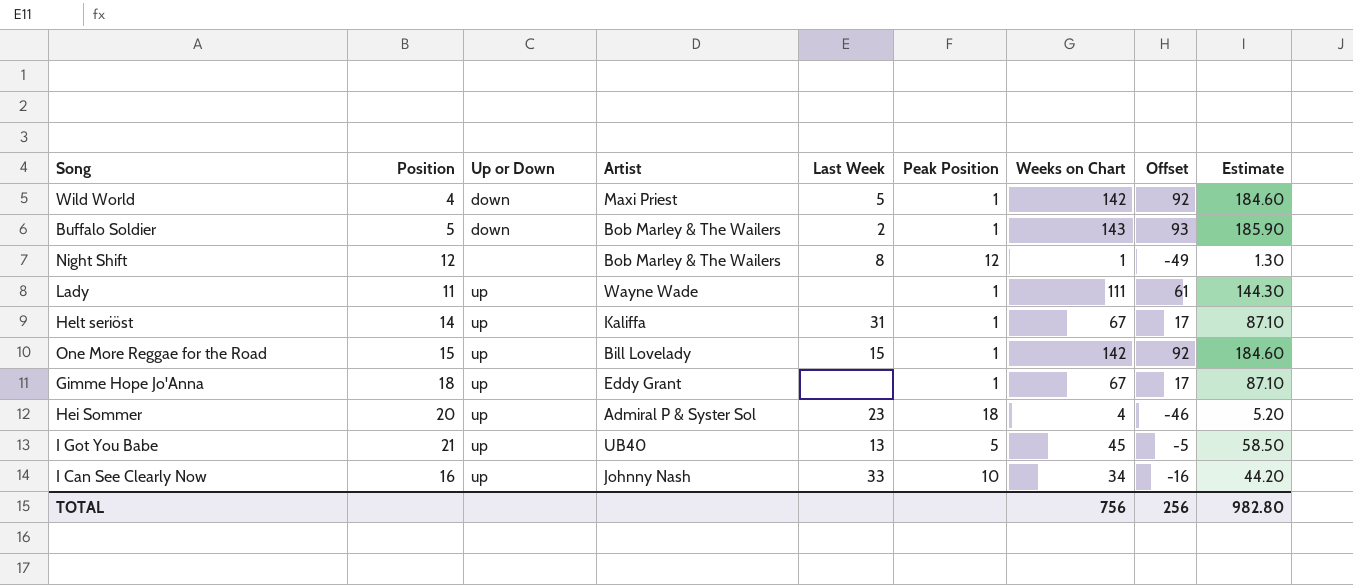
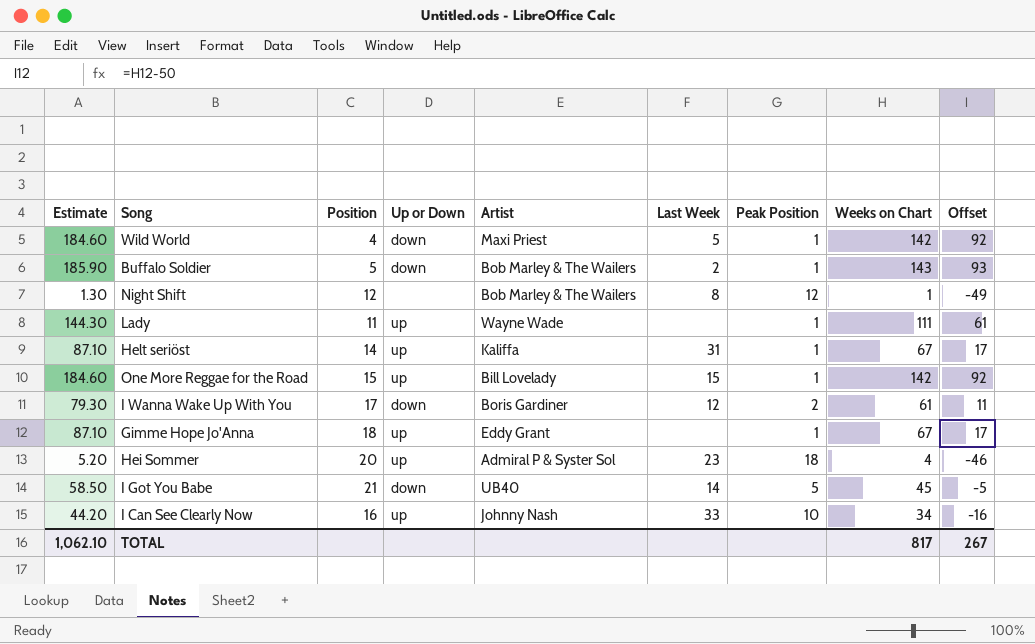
column Estimate | position: 9 -> 1
row I Wanna Wake Up With You: none -> 79.30 | 17 | down | Boris Gardiner | 12 | 2 | 61 | 11
I Got You Babe | Up or Down: up -> down
I Got You Babe | Last Week: 13 -> 14
TOTAL | Estimate: 982.80 -> 1,062.10
TOTAL | Weeks on Chart: 756 -> 817
TOTAL | Offset: 256 -> 267

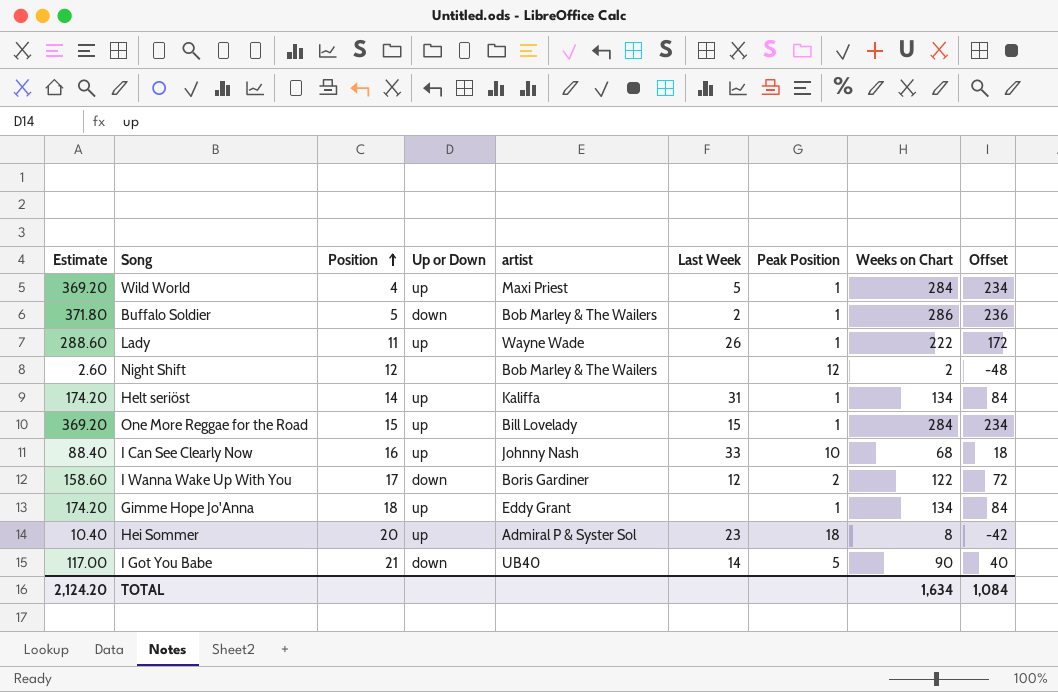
row order: none -> Position ascending
column name: Artist -> artist
Wild World | Estimate: 184.60 -> 369.20
Wild World | Up or Down: down -> up
Wild World | Weeks on Chart: 142 -> 284
Wild World | Offset: 92 -> 234
Buffalo Soldier | Estimate: 185.90 -> 371.80
Buffalo Soldier | Weeks on Chart: 143 -> 286
Buffalo Soldier | Offset: 93 -> 236
Lady | Estimate: 144.30 -> 288.60
Lady | Last Week: none -> 26
Lady | Weeks on Chart: 111 -> 222
Lady | Offset: 61 -> 172
Night Shift | Estimate: 1.30 -> 2.60
Night Shift | Last Week: 8 -> none
Night Shift | Weeks on Chart: 1 -> 2
Night Shift | Offset: -49 -> -48
Helt seriöst | Estimate: 87.10 -> 174.20
Helt seriöst | Weeks on Chart: 67 -> 134
Helt seriöst | Offset: 17 -> 84
One More Reggae for the Road | Estimate: 184.60 -> 369.20
One More Reggae for the Road | Weeks on Chart: 142 -> 284
One More Reggae for the Road | Offset: 92 -> 234
I Can See Clearly Now | Estimate: 44.20 -> 88.40
I Can See Clearly Now | Weeks on Chart: 34 -> 68
I Can See Clearly Now | Offset: -16 -> 18
I Wanna Wake Up With You | Estimate: 79.30 -> 158.60
I Wanna Wake Up With You | Weeks on Chart: 61 -> 122
I Wanna Wake Up With You | Offset: 11 -> 72
Gimme Hope Jo'Anna | Estimate: 87.10 -> 174.20
Gimme Hope Jo'Anna | Weeks on Chart: 67 -> 134
Gimme Hope Jo'Anna | Offset: 17 -> 84
Hei Sommer | Estimate: 5.20 -> 10.40
Hei Sommer | Weeks on Chart: 4 -> 8
Hei Sommer | Offset: -46 -> -42
I Got You Babe | Estimate: 58.50 -> 117.00
I Got You Babe | Weeks on Chart: 45 -> 90
I Got You Babe | Offset: -5 -> 40
TOTAL | Estimate: 1,062.10 -> 2,124.20
TOTAL | Weeks on Chart: 817 -> 1,634
TOTAL | Offset: 267 -> 1,084

